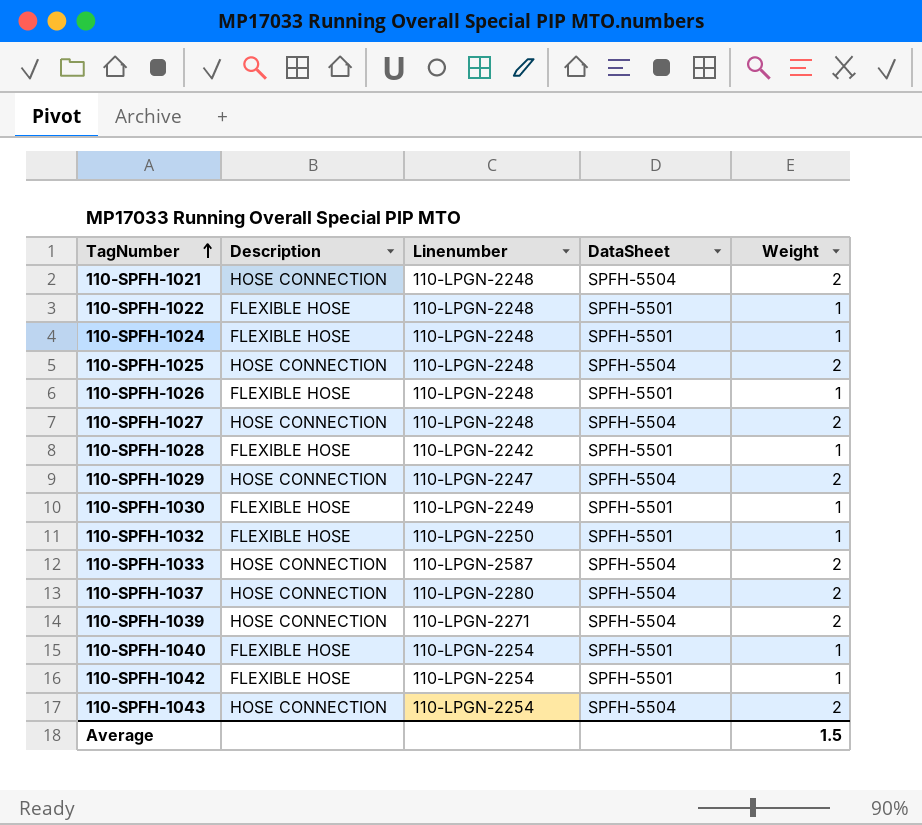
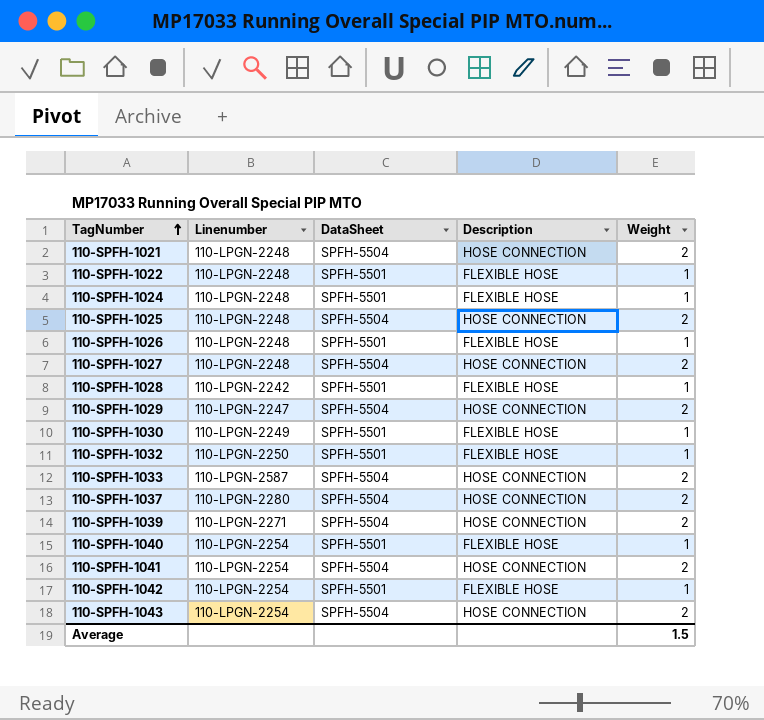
column Description | position: 2 -> 4
row 110-SPFH-1041: none -> 110-LPGN-2254 | SPFH-5504 | HOSE CONNECTION | 2

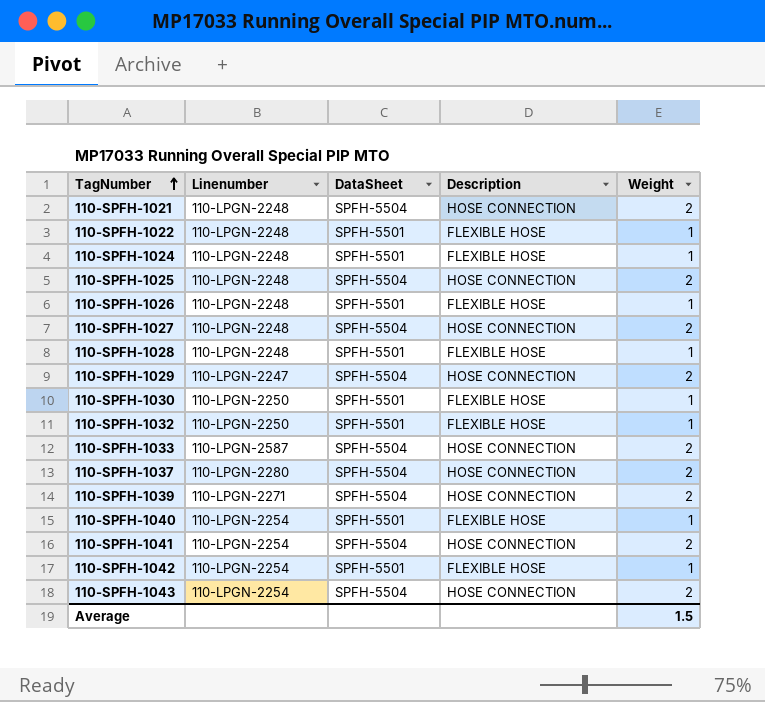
110-SPFH-1028 | Linenumber: 110-LPGN-2242 -> 110-LPGN-2248
110-SPFH-1030 | Linenumber: 110-LPGN-2249 -> 110-LPGN-2250

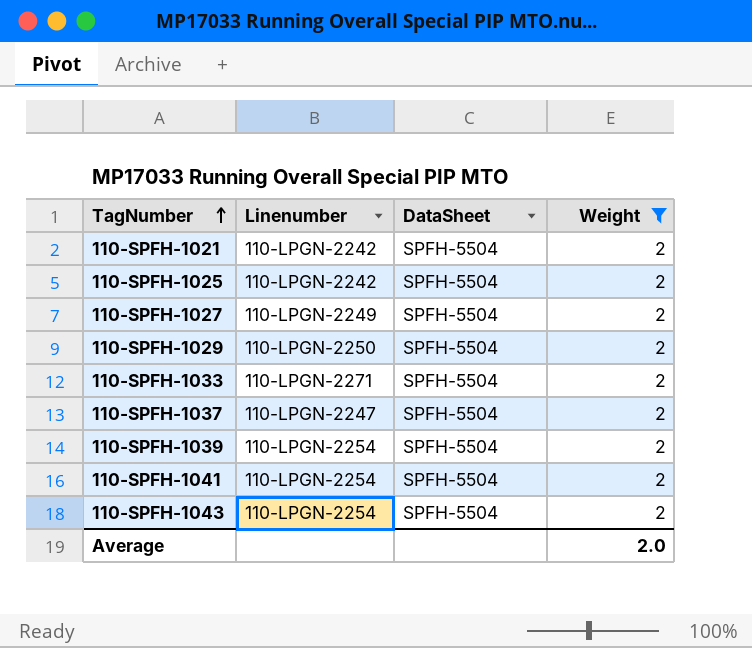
filter: none -> Weight = 2
column Description | position: 4 -> none
110-SPFH-1021 | Linenumber: 110-LPGN-2248 -> 110-LPGN-2242
110-SPFH-1025 | Linenumber: 110-LPGN-2248 -> 110-LPGN-2242
110-SPFH-1027 | Linenumber: 110-LPGN-2248 -> 110-LPGN-2249
110-SPFH-1029 | Linenumber: 110-LPGN-2247 -> 110-LPGN-2250
110-SPFH-1033 | Linenumber: 110-LPGN-2587 -> 110-LPGN-2271
110-SPFH-1037 | Linenumber: 110-LPGN-2280 -> 110-LPGN-2247
110-SPFH-1039 | Linenumber: 110-LPGN-2271 -> 110-LPGN-2254
Average | Weight: 1.5 -> 2.0

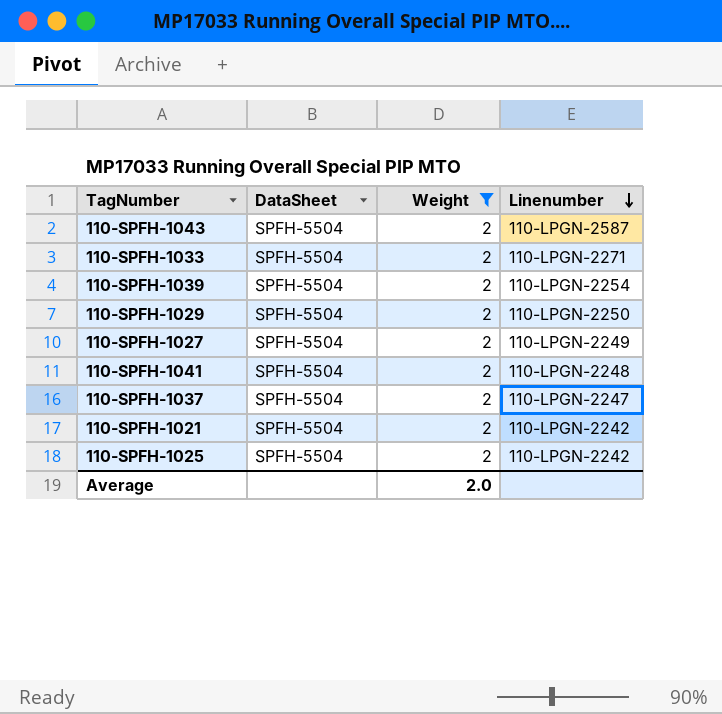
row order: TagNumber ascending -> Linenumber descending
column Linenumber | position: 2 -> 4
110-SPFH-1043 | Linenumber: 110-LPGN-2254 -> 110-LPGN-2587
110-SPFH-1041 | Linenumber: 110-LPGN-2254 -> 110-LPGN-2248

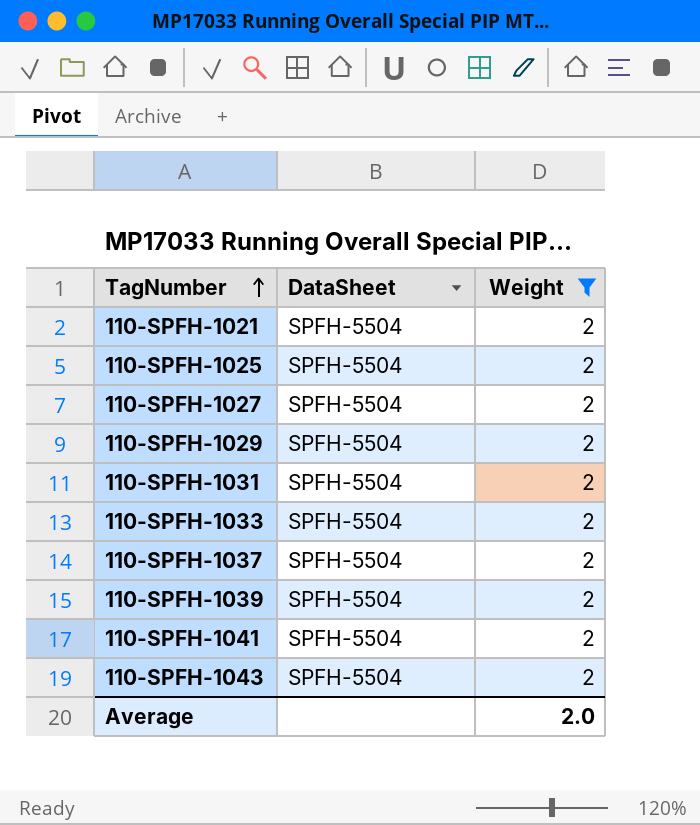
row order: Linenumber descending -> TagNumber ascending
column Linenumber | position: 4 -> none
row 110-SPFH-1031: none -> SPFH-5504 | 2

